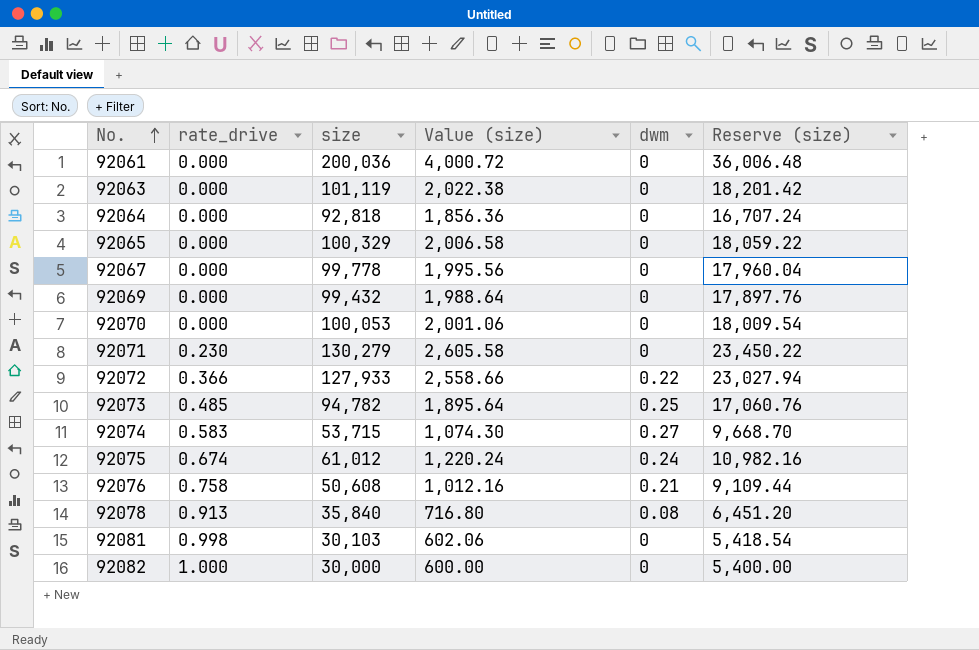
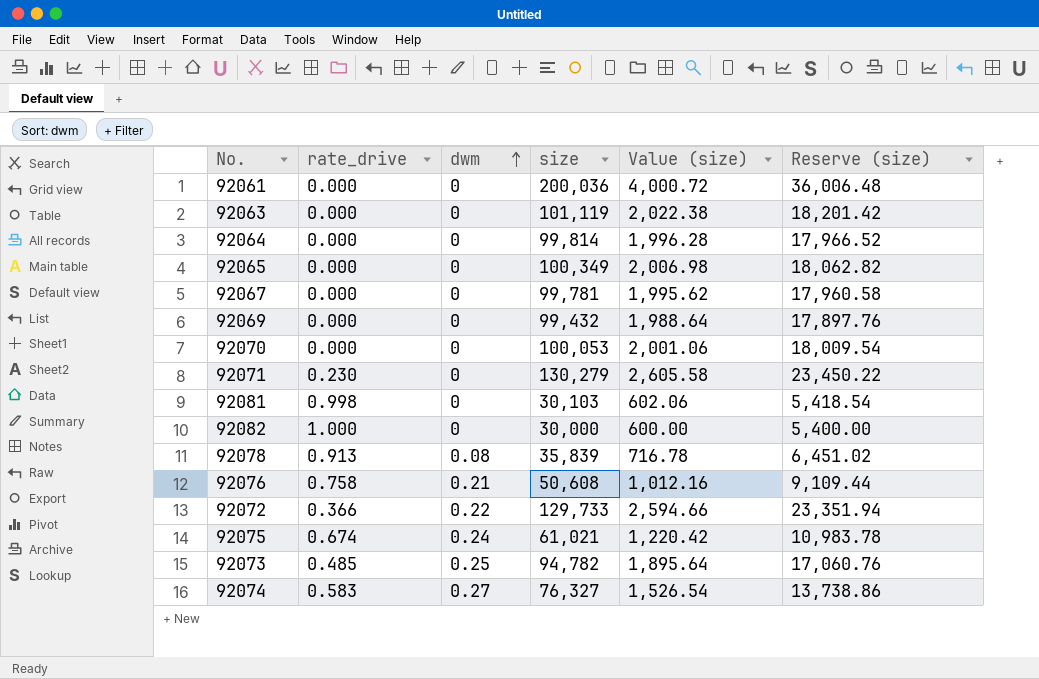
row order: No. ascending -> dwm ascending
column dwm | position: 5 -> 3
92064 | size: 92,818 -> 99,814
92064 | Value (size): 1,856.36 -> 1,996.28
92064 | Reserve (size): 16,707.24 -> 17,966.52
92065 | size: 100,329 -> 100,349
92065 | Value (size): 2,006.58 -> 2,006.98
92065 | Reserve (size): 18,059.22 -> 18,062.82
92067 | size: 99,778 -> 99,781
92067 | Value (size): 1,995.56 -> 1,995.62
92067 | Reserve (size): 17,960.04 -> 17,960.58
92078 | size: 35,840 -> 35,839
92078 | Value (size): 716.80 -> 716.78
92078 | Reserve (size): 6,451.20 -> 6,451.02
92072 | size: 127,933 -> 129,733
92072 | Value (size): 2,558.66 -> 2,594.66
92072 | Reserve (size): 23,027.94 -> 23,351.94
92075 | size: 61,012 -> 61,021
92075 | Value (size): 1,220.24 -> 1,220.42
92075 | Reserve (size): 10,982.16 -> 10,983.78
92074 | size: 53,715 -> 76,327
92074 | Value (size): 1,074.30 -> 1,526.54
92074 | Reserve (size): 9,668.70 -> 13,738.86

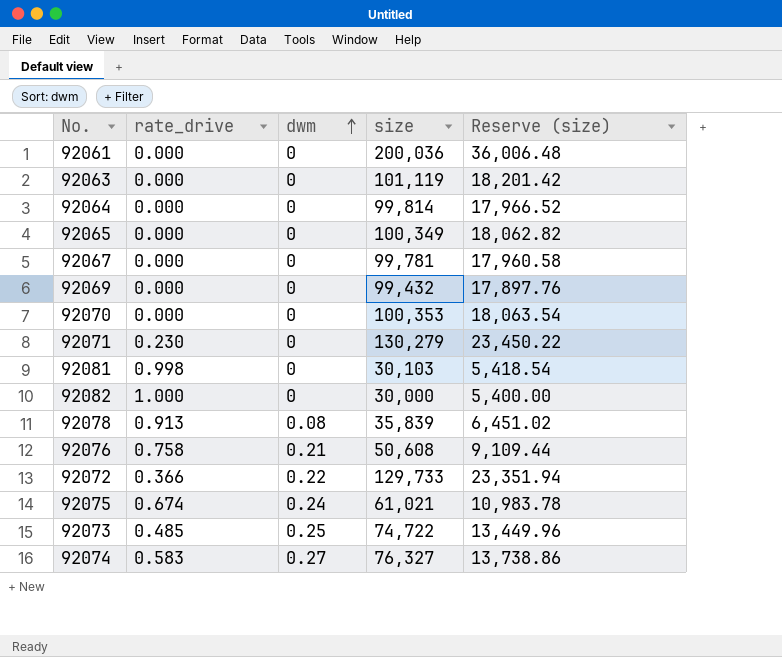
column Value (size) | formula: [size] * 0.02 -> none
92070 | size: 100,053 -> 100,353
92070 | Reserve (size): 18,009.54 -> 18,063.54
92073 | size: 94,782 -> 74,722
92073 | Reserve (size): 17,060.76 -> 13,449.96

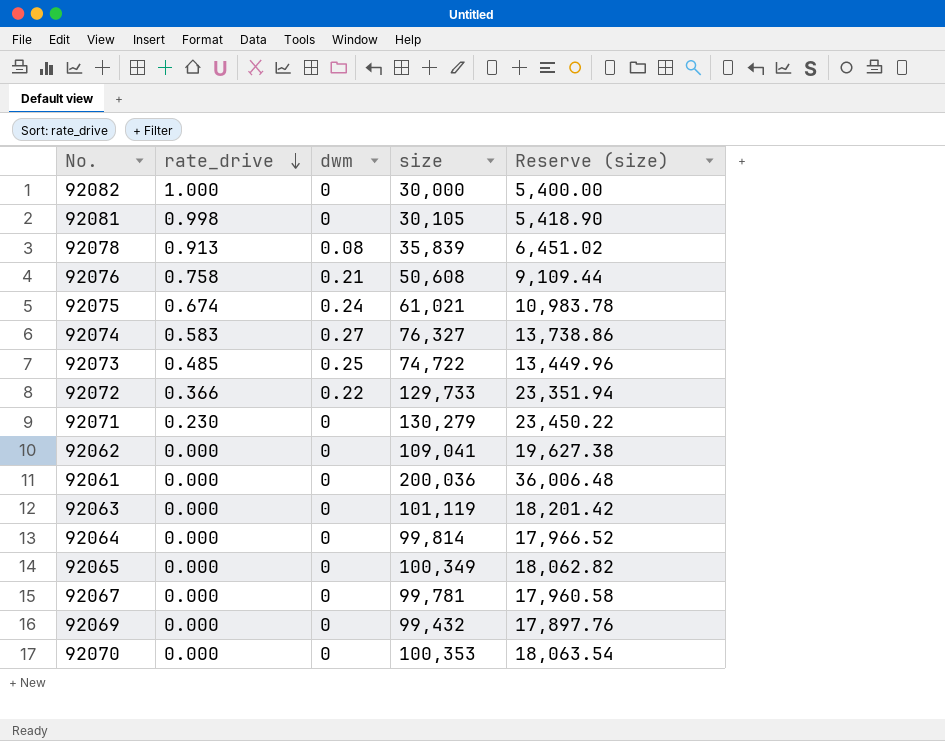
row order: dwm ascending -> rate_drive descending
92081 | size: 30,103 -> 30,105
92081 | Reserve (size): 5,418.54 -> 5,418.90
row 92062: none -> 0.000 | 0 | 109,041 | 19,627.38

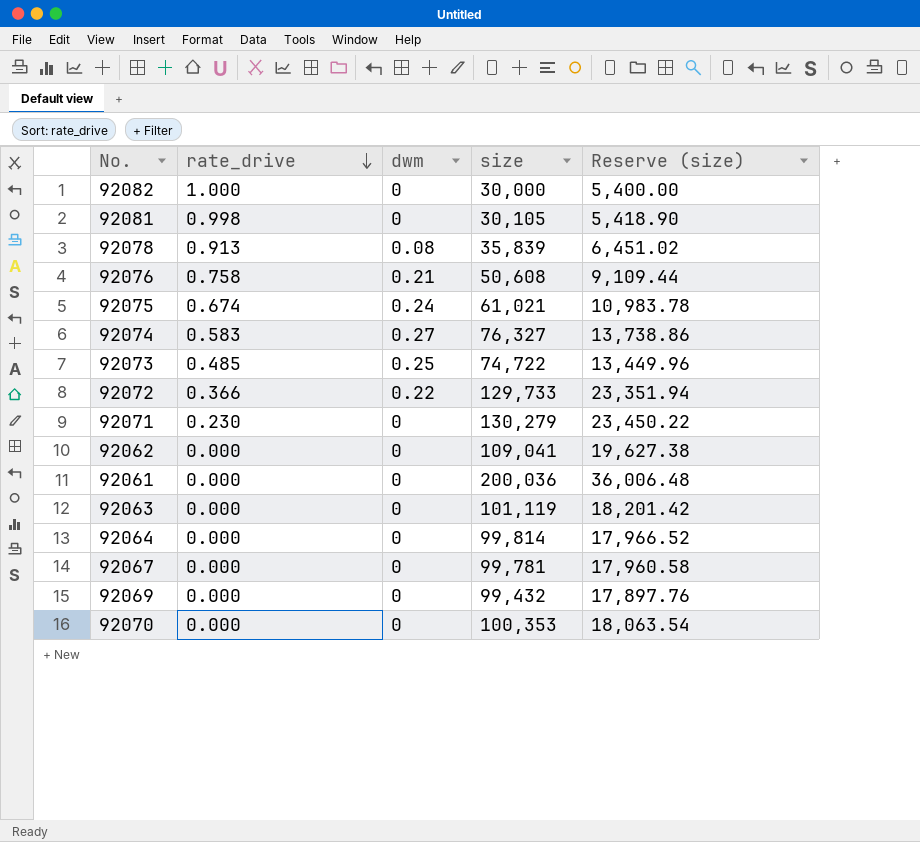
row 92065: 0.000 | 0 | 100,349 | 18,062.82 -> none

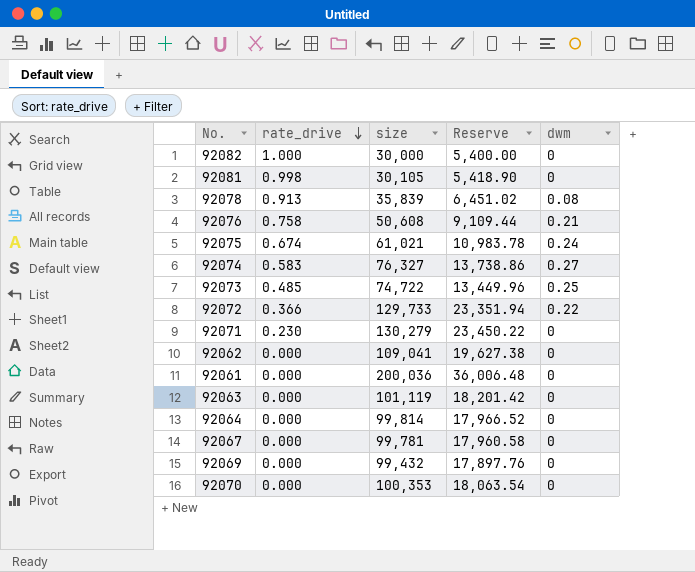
column name: Reserve (size) -> Reserve
column dwm | position: 3 -> 5

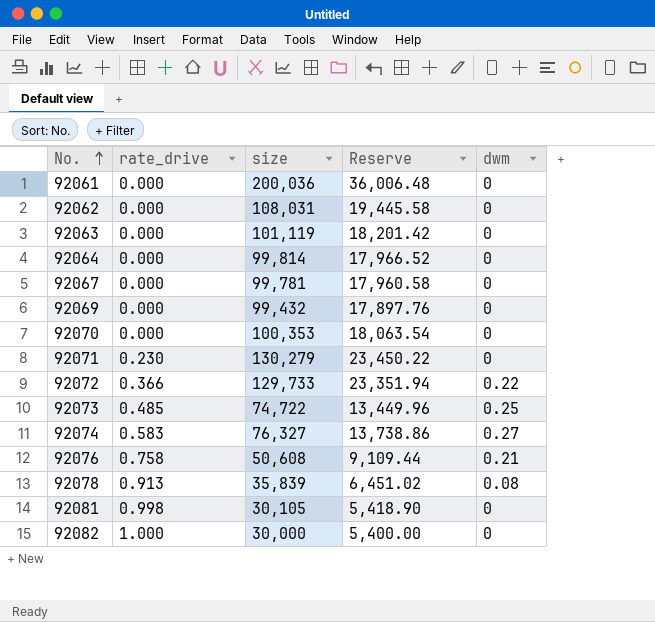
row order: rate_drive descending -> No. ascending
row 92075: 0.674 | 61,021 | 10,983.78 | 0.24 -> none
92062 | size: 109,041 -> 108,031
92062 | Reserve: 19,627.38 -> 19,445.58

